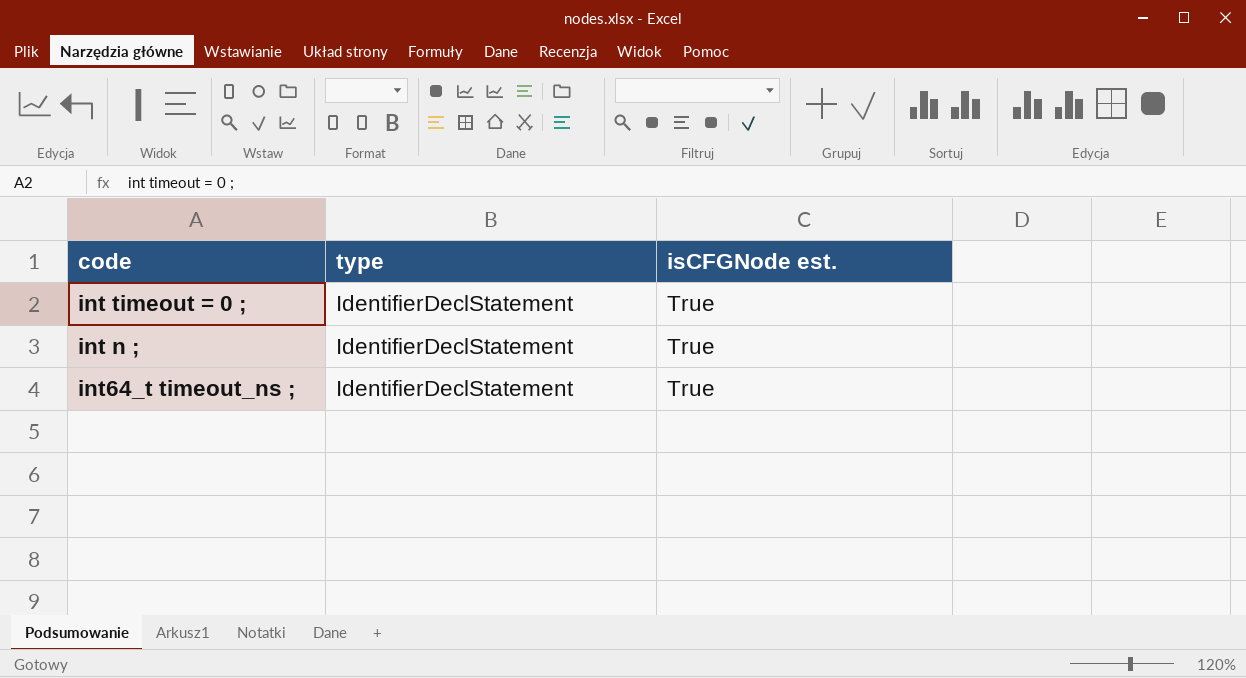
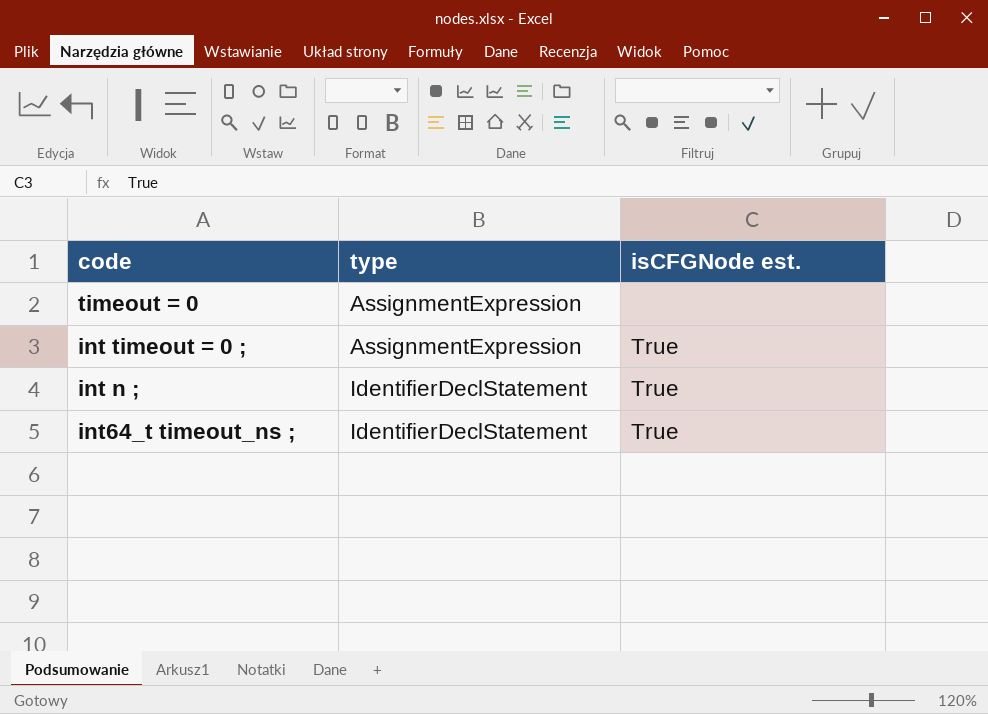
row timeout = 0: none -> AssignmentExpression | none
int timeout = 0 ; | type: IdentifierDeclStatement -> AssignmentExpression

